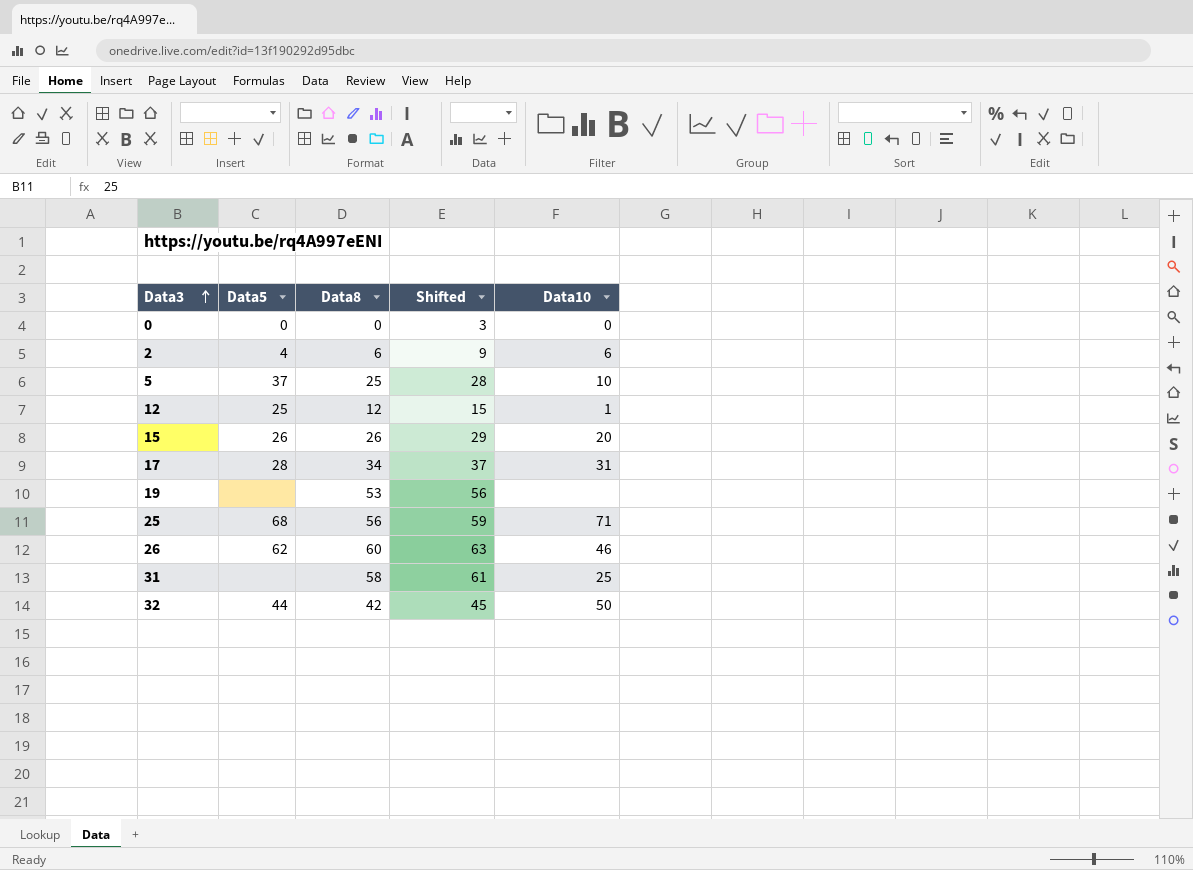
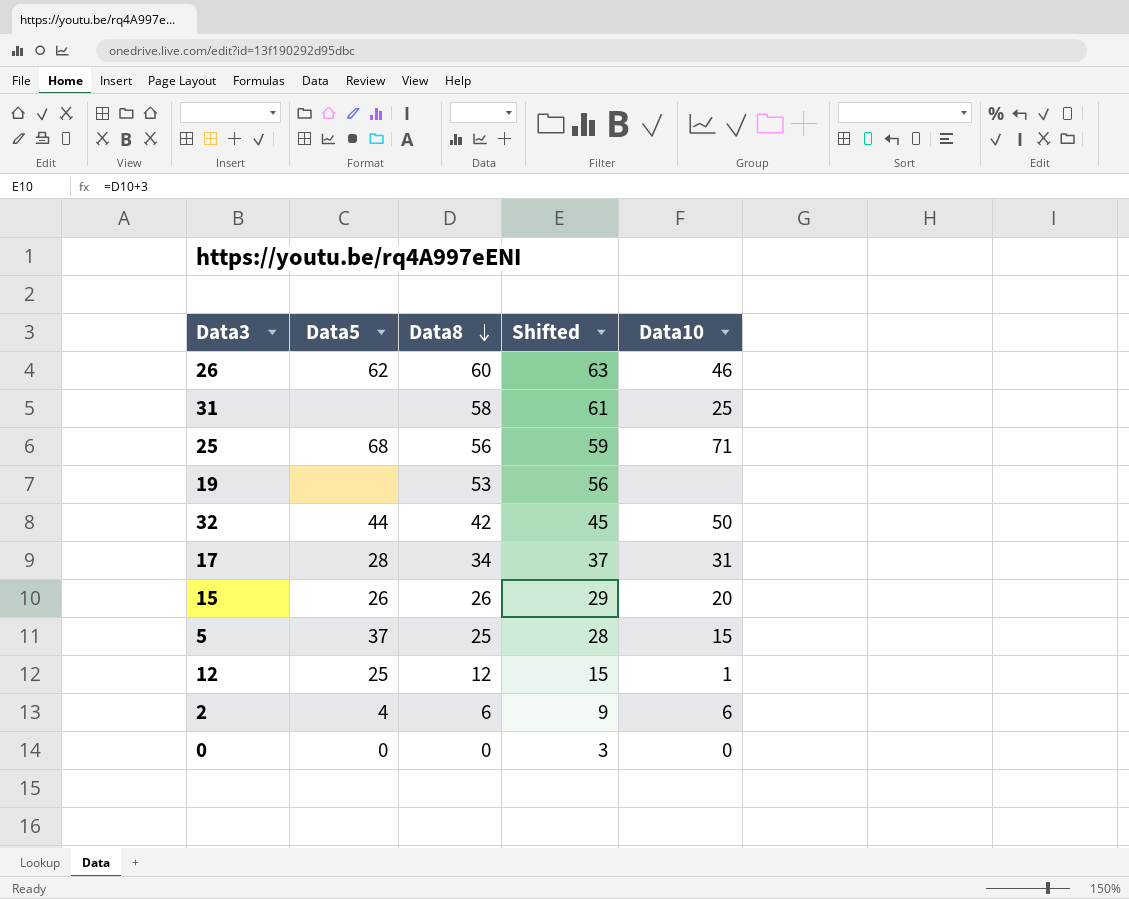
row order: Data3 ascending -> Data8 descending
5 | Data10: 10 -> 15

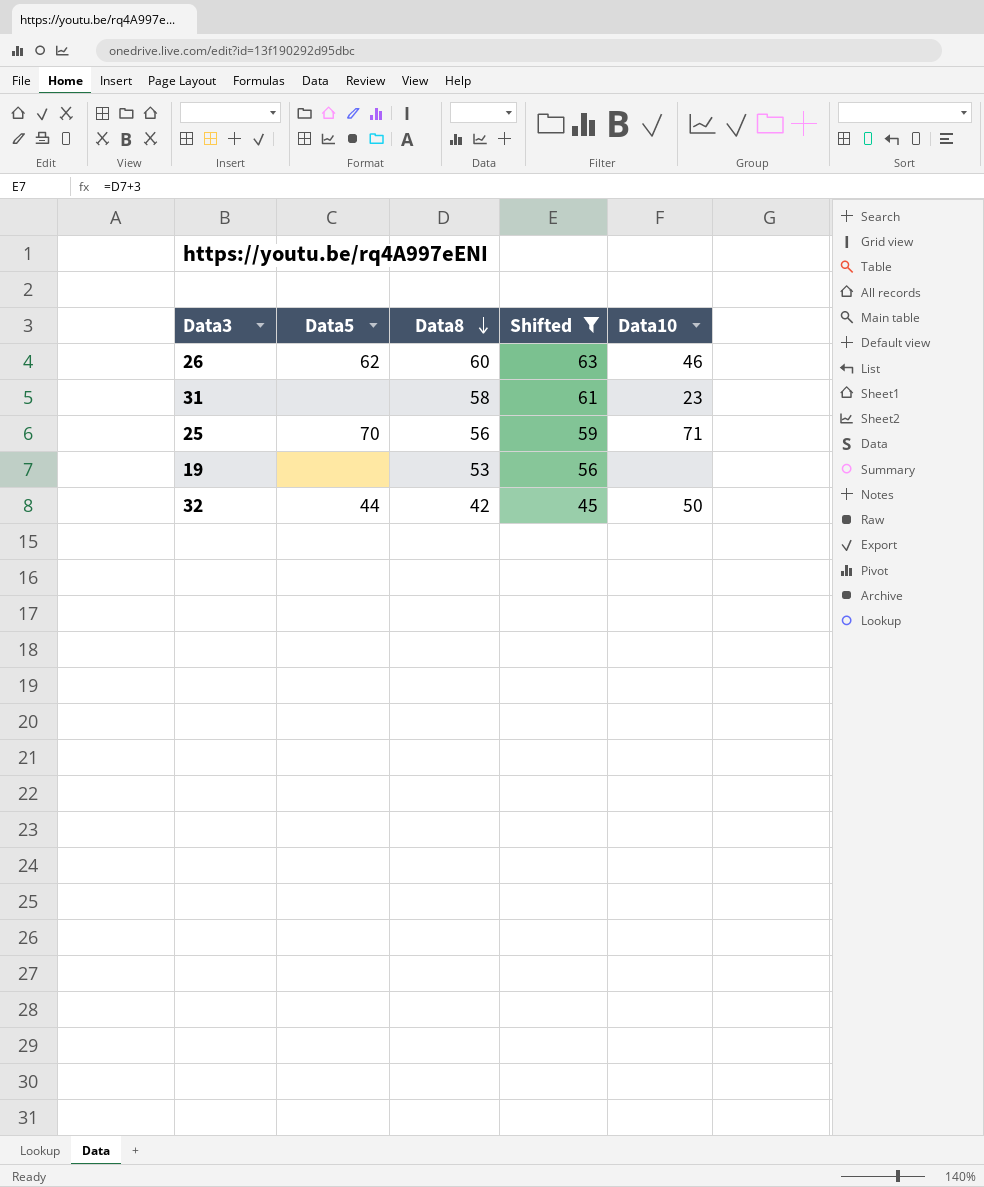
filter: none -> Shifted >= 45
31 | Data10: 25 -> 23
25 | Data5: 68 -> 70

